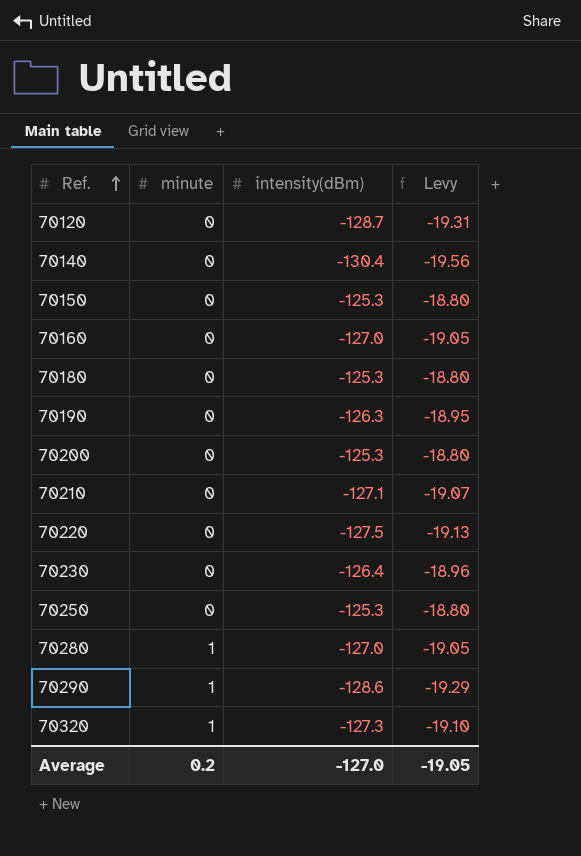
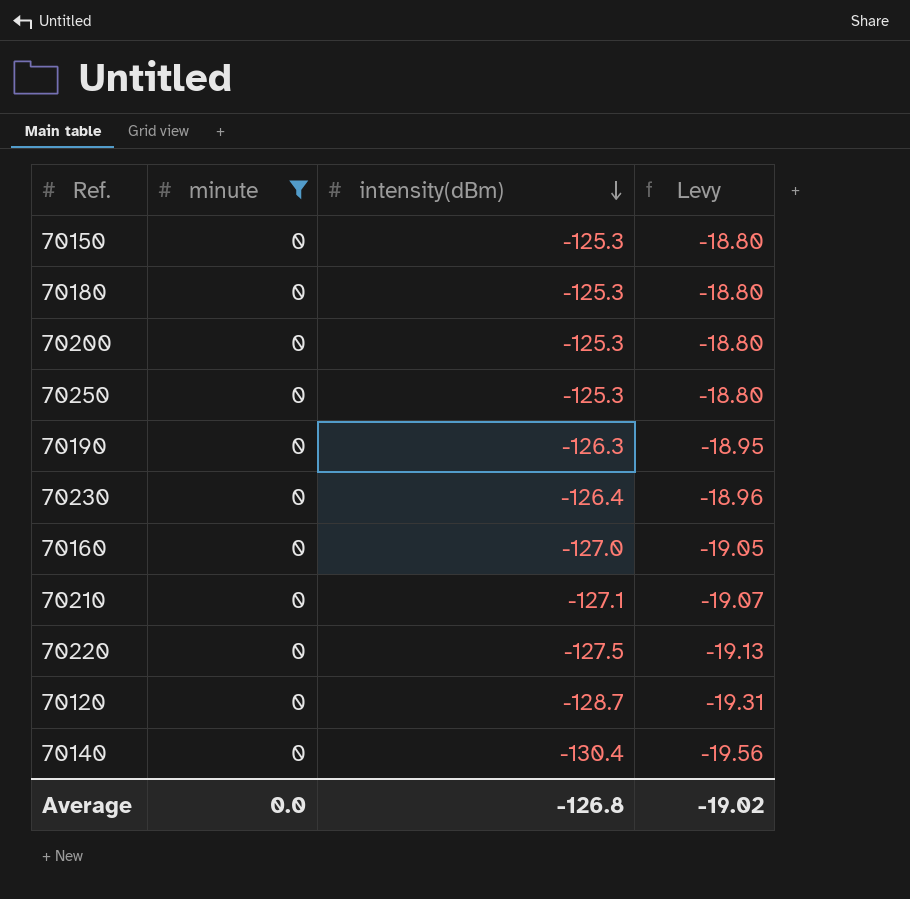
filter: none -> minute = 0
row order: Ref. ascending -> intensity(dBm) descending
Average | minute: 0.2 -> 0.0
Average | intensity(dBm): -127.0 -> -126.8
Average | Levy: -19.05 -> -19.02

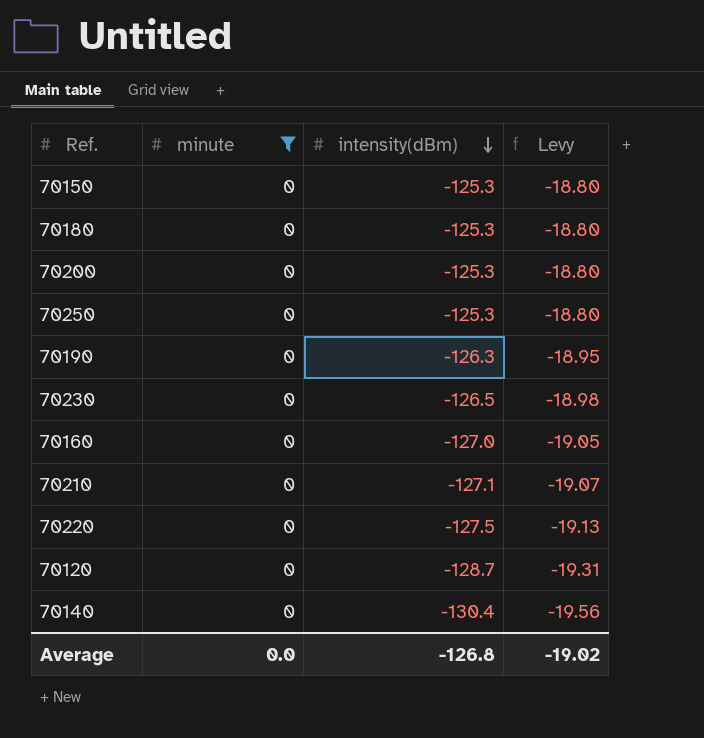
70230 | intensity(dBm): -126.4 -> -126.5
70230 | Levy: -18.96 -> -18.98

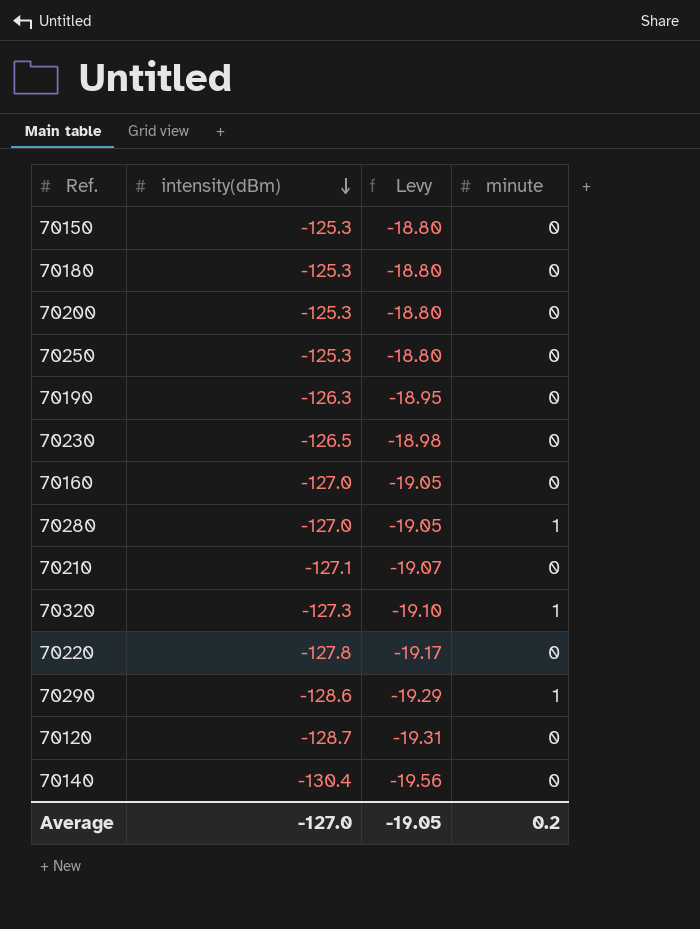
filter: minute = 0 -> none
column minute | position: 2 -> 4
70220 | intensity(dBm): -127.5 -> -127.8
70220 | Levy: -19.13 -> -19.17
Average | intensity(dBm): -126.8 -> -127.0
Average | Levy: -19.02 -> -19.05
Average | minute: 0.0 -> 0.2

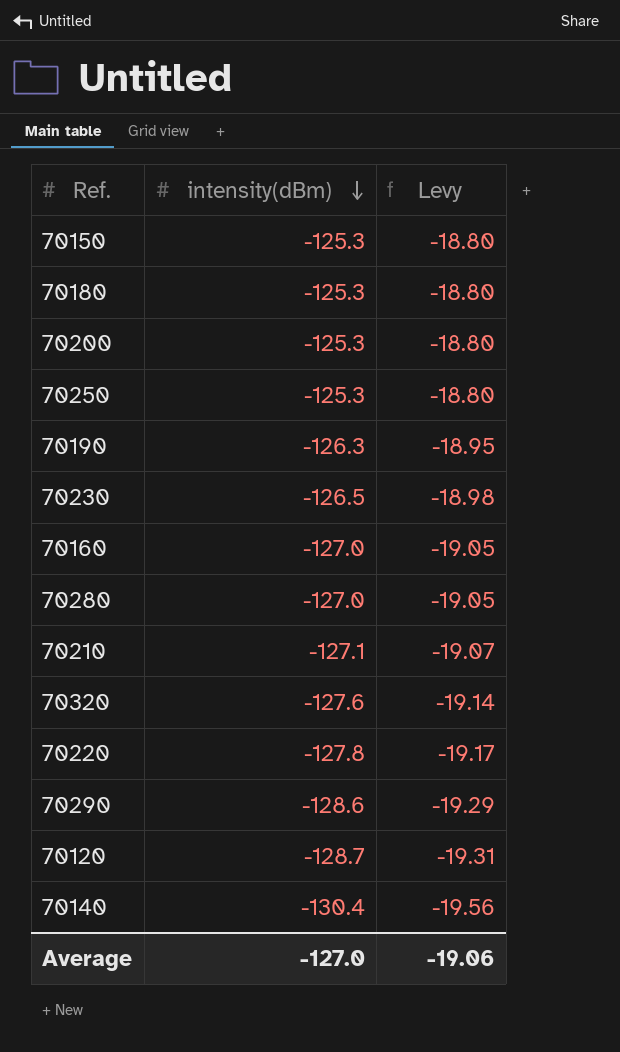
column minute | position: 4 -> none
70320 | intensity(dBm): -127.3 -> -127.6
70320 | Levy: -19.10 -> -19.14
Average | Levy: -19.05 -> -19.06

